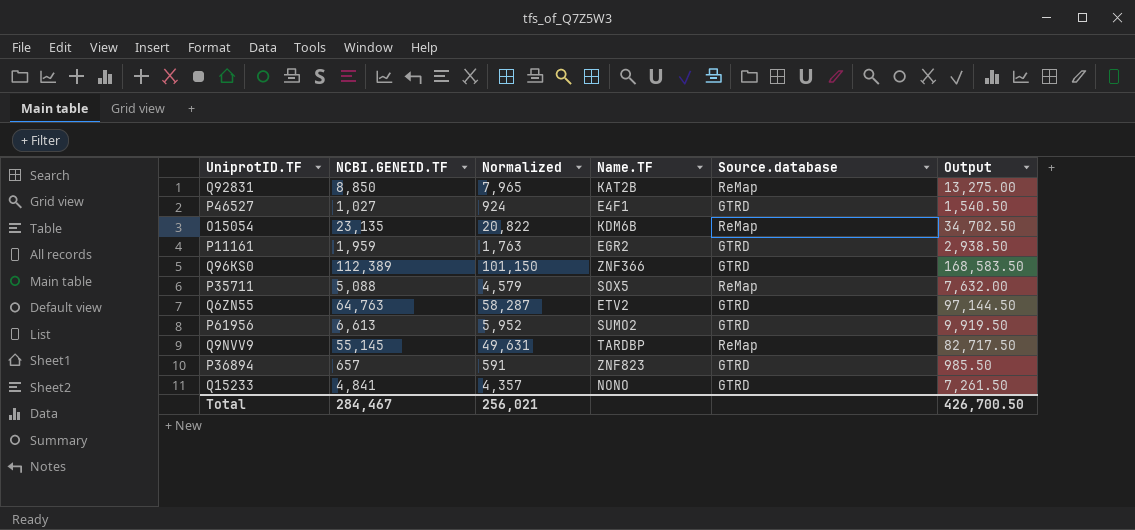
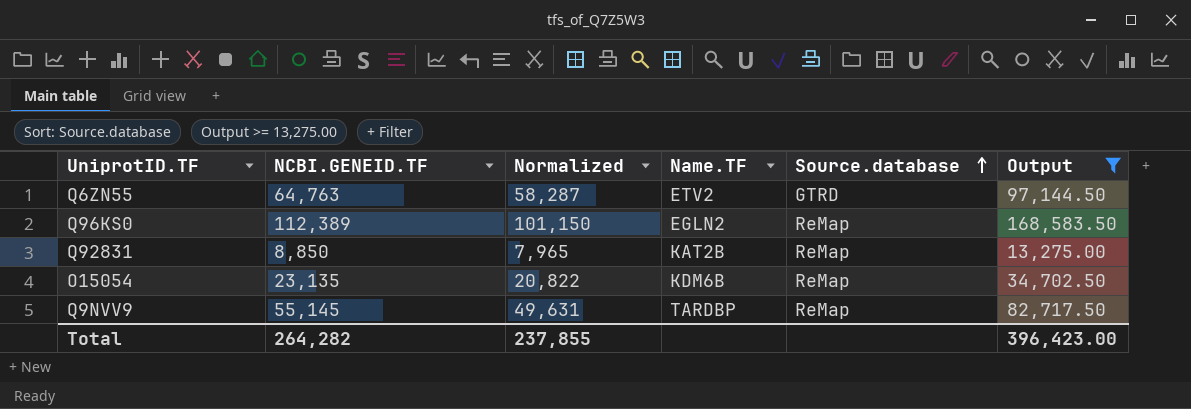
filter: none -> Output >= 13,275.00
row order: none -> Source.database ascending
Q96KS0 | Name.TF: ZNF366 -> EGLN2
Q96KS0 | Source.database: GTRD -> ReMap
Total | NCBI.GENEID.TF: 284,467 -> 264,282
Total | Normalized: 256,021 -> 237,855
Total | Output: 426,700.50 -> 396,423.00

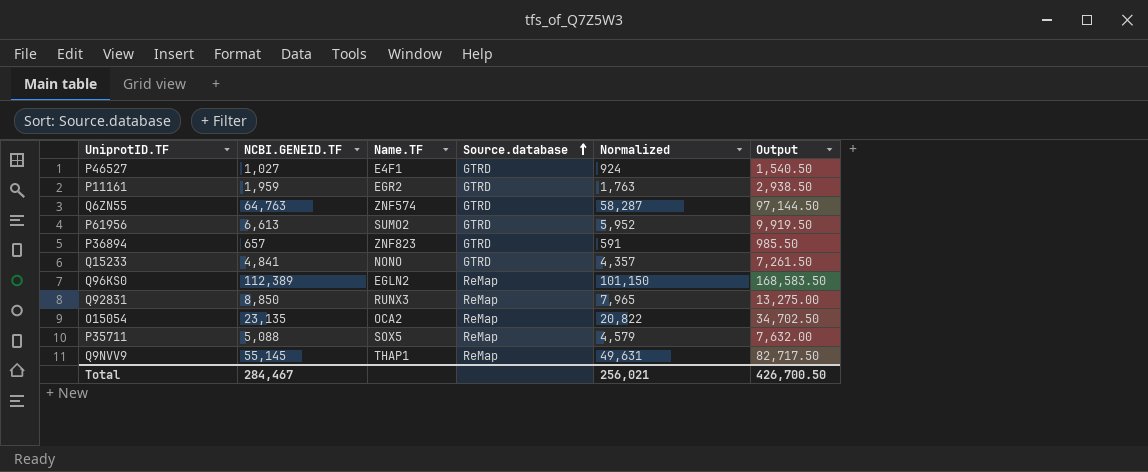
filter: Output >= 13,275.00 -> none
column Normalized | position: 3 -> 5
Q6ZN55 | Name.TF: ETV2 -> ZNF574
Q92831 | Name.TF: KAT2B -> RUNX3
O15054 | Name.TF: KDM6B -> OCA2
Q9NVV9 | Name.TF: TARDBP -> THAP1
Total | NCBI.GENEID.TF: 264,282 -> 284,467
Total | Normalized: 237,855 -> 256,021
Total | Output: 396,423.00 -> 426,700.50

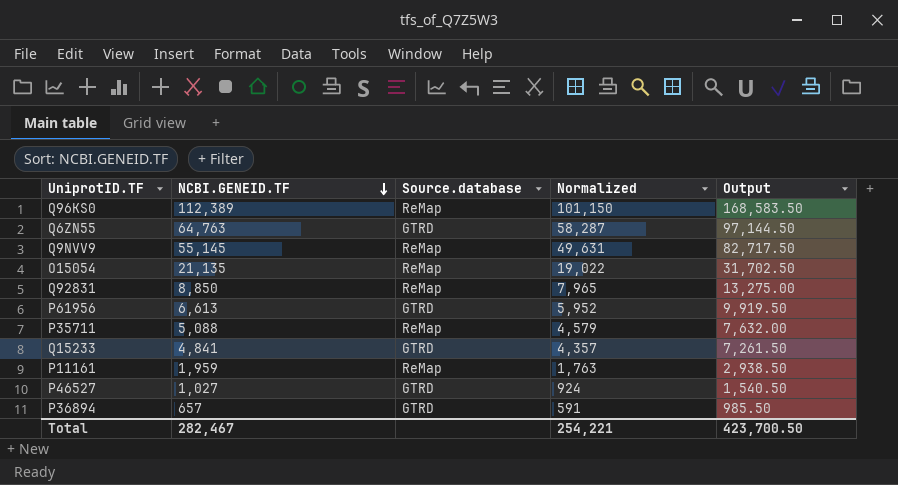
row order: Source.database ascending -> NCBI.GENEID.TF descending
column Name.TF | position: 3 -> none
O15054 | NCBI.GENEID.TF: 23,135 -> 21,135
O15054 | Normalized: 20,822 -> 19,022
O15054 | Output: 34,702.50 -> 31,702.50
P11161 | Source.database: GTRD -> ReMap
Total | NCBI.GENEID.TF: 284,467 -> 282,467
Total | Normalized: 256,021 -> 254,221
Total | Output: 426,700.50 -> 423,700.50

